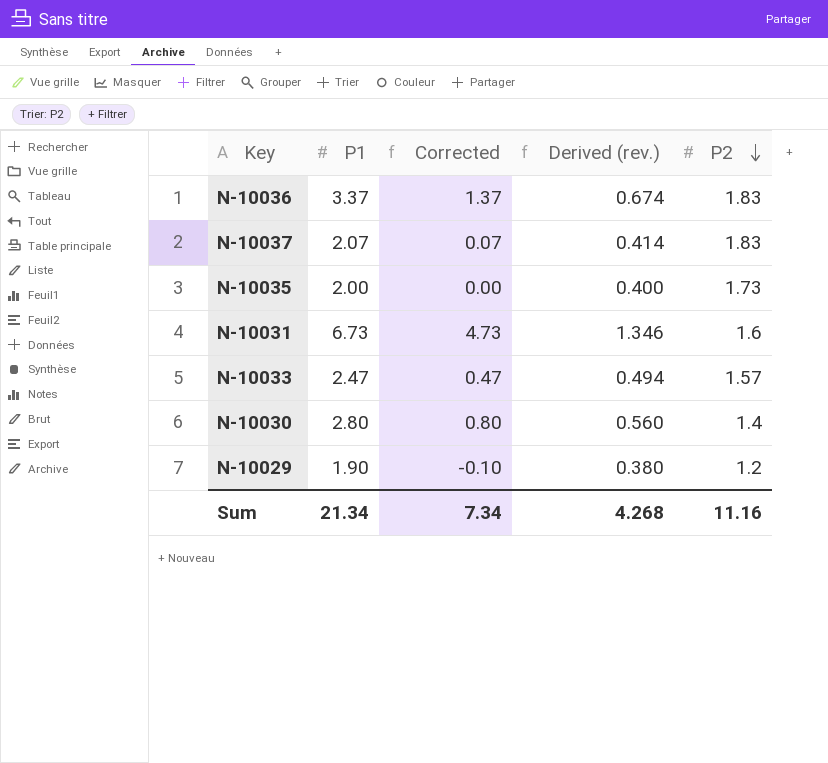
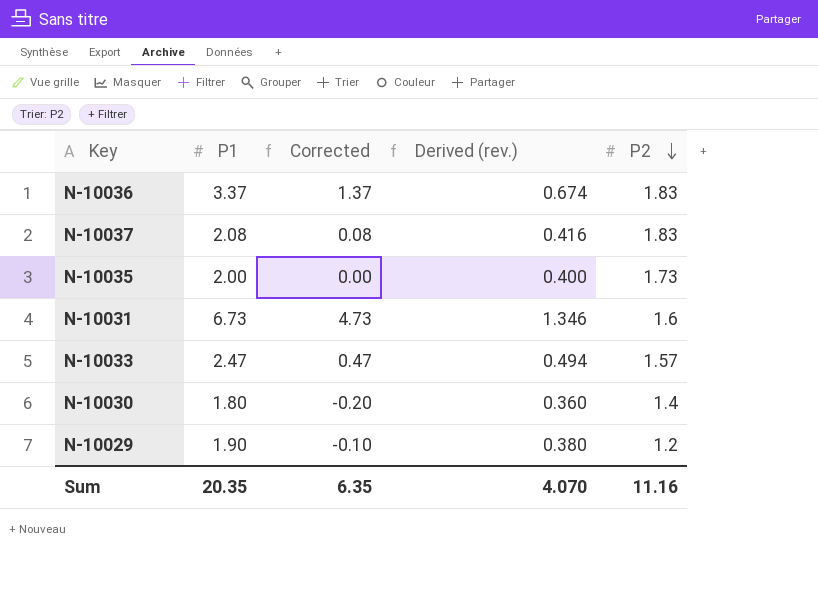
N-10037 | P1: 2.07 -> 2.08
N-10037 | Corrected: 0.07 -> 0.08
N-10037 | Derived (rev.): 0.414 -> 0.416
N-10030 | P1: 2.80 -> 1.80
N-10030 | Corrected: 0.80 -> -0.20
N-10030 | Derived (rev.): 0.560 -> 0.360
Sum | P1: 21.34 -> 20.35
Sum | Corrected: 7.34 -> 6.35
Sum | Derived (rev.): 4.268 -> 4.070

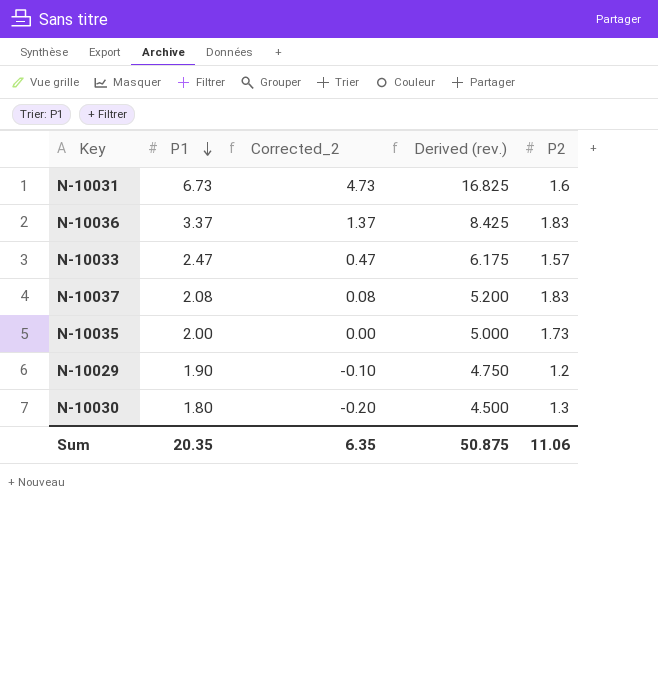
row order: P2 descending -> P1 descending
column name: Corrected -> Corrected_2
column Derived (rev.) | formula: [P1] * 0.2 -> [P1] * 2.5
N-10030 | P2: 1.4 -> 1.3
Sum | Derived (rev.): 4.070 -> 50.875
Sum | P2: 11.16 -> 11.06

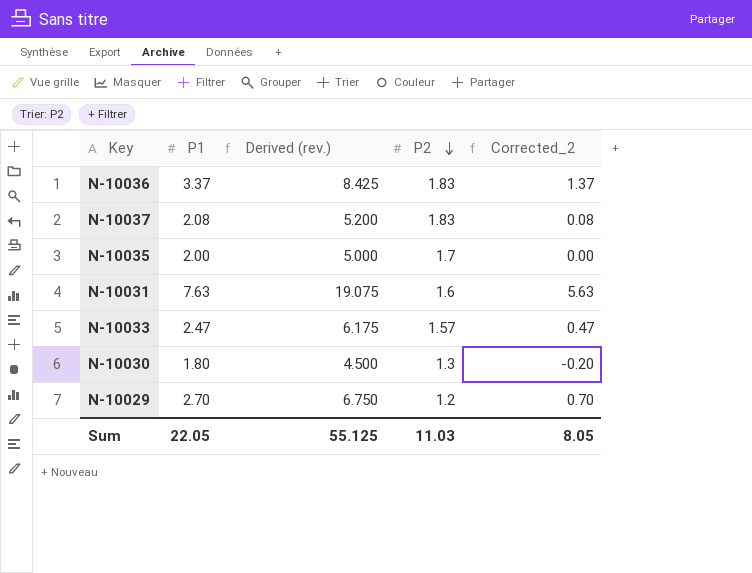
row order: P1 descending -> P2 descending
column Corrected_2 | position: 3 -> 5
N-10035 | P2: 1.73 -> 1.7
N-10031 | P1: 6.73 -> 7.63
N-10031 | Derived (rev.): 16.825 -> 19.075
N-10031 | Corrected_2: 4.73 -> 5.63
N-10029 | P1: 1.90 -> 2.70
N-10029 | Derived (rev.): 4.750 -> 6.750
N-10029 | Corrected_2: -0.10 -> 0.70
Sum | P1: 20.35 -> 22.05
Sum | Derived (rev.): 50.875 -> 55.125
Sum | P2: 11.06 -> 11.03
Sum | Corrected_2: 6.35 -> 8.05

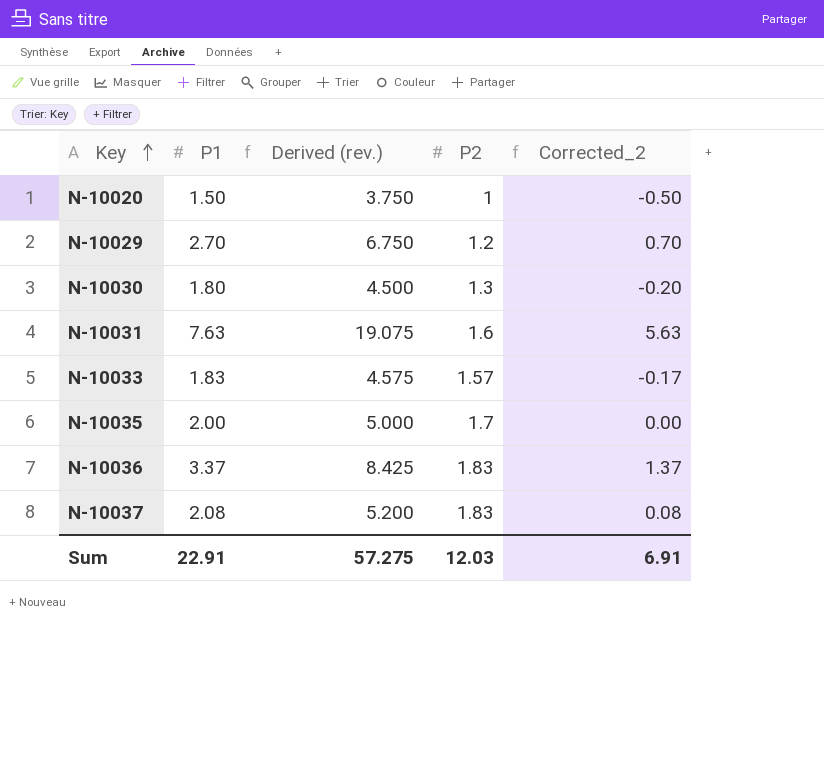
row order: P2 descending -> Key ascending
row N-10020: none -> 1.50 | 3.750 | 1 | -0.50
N-10033 | P1: 2.47 -> 1.83
N-10033 | Derived (rev.): 6.175 -> 4.575
N-10033 | Corrected_2: 0.47 -> -0.17
Sum | P1: 22.05 -> 22.91
Sum | Derived (rev.): 55.125 -> 57.275
Sum | P2: 11.03 -> 12.03
Sum | Corrected_2: 8.05 -> 6.91

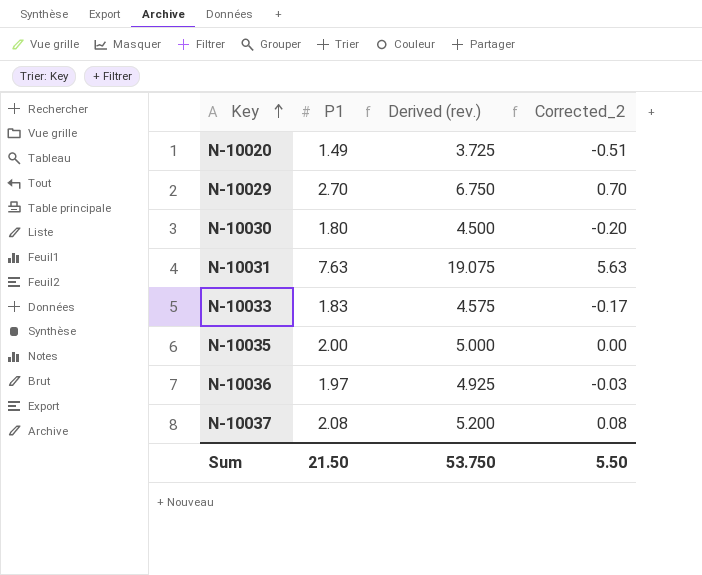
column P2 | position: 4 -> none
N-10020 | P1: 1.50 -> 1.49
N-10020 | Derived (rev.): 3.750 -> 3.725
N-10020 | Corrected_2: -0.50 -> -0.51
N-10036 | P1: 3.37 -> 1.97
N-10036 | Derived (rev.): 8.425 -> 4.925
N-10036 | Corrected_2: 1.37 -> -0.03
Sum | P1: 22.91 -> 21.50
Sum | Derived (rev.): 57.275 -> 53.750
Sum | Corrected_2: 6.91 -> 5.50

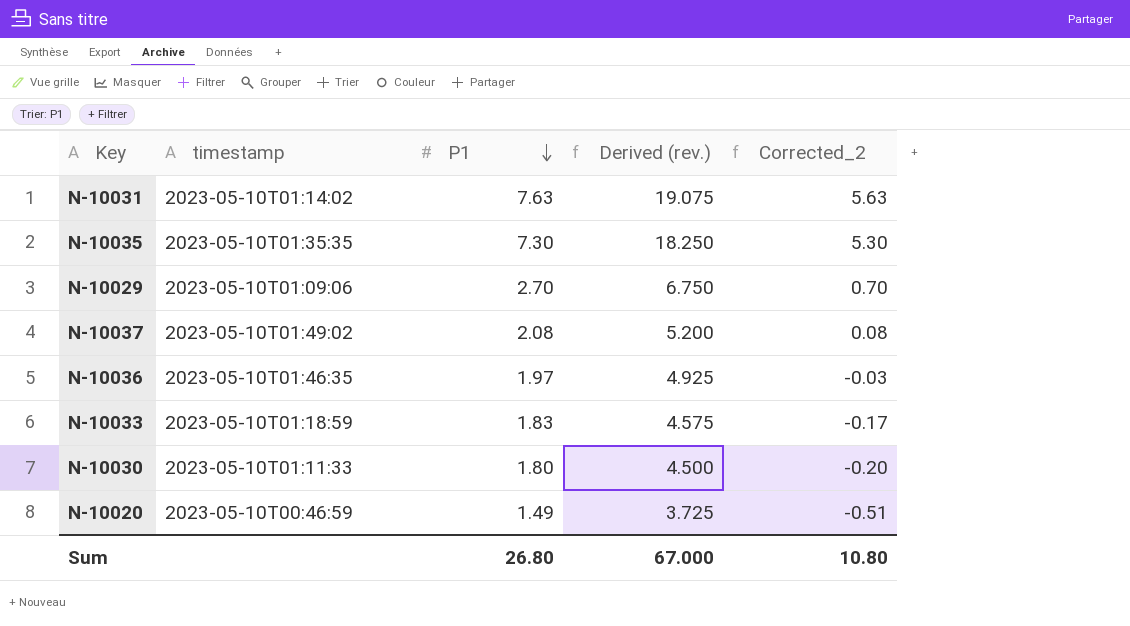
row order: Key ascending -> P1 descending
column timestamp | position: none -> 2
N-10035 | P1: 2.00 -> 7.30
N-10035 | Derived (rev.): 5.000 -> 18.250
N-10035 | Corrected_2: 0.00 -> 5.30
Sum | P1: 21.50 -> 26.80
Sum | Derived (rev.): 53.750 -> 67.000
Sum | Corrected_2: 5.50 -> 10.80

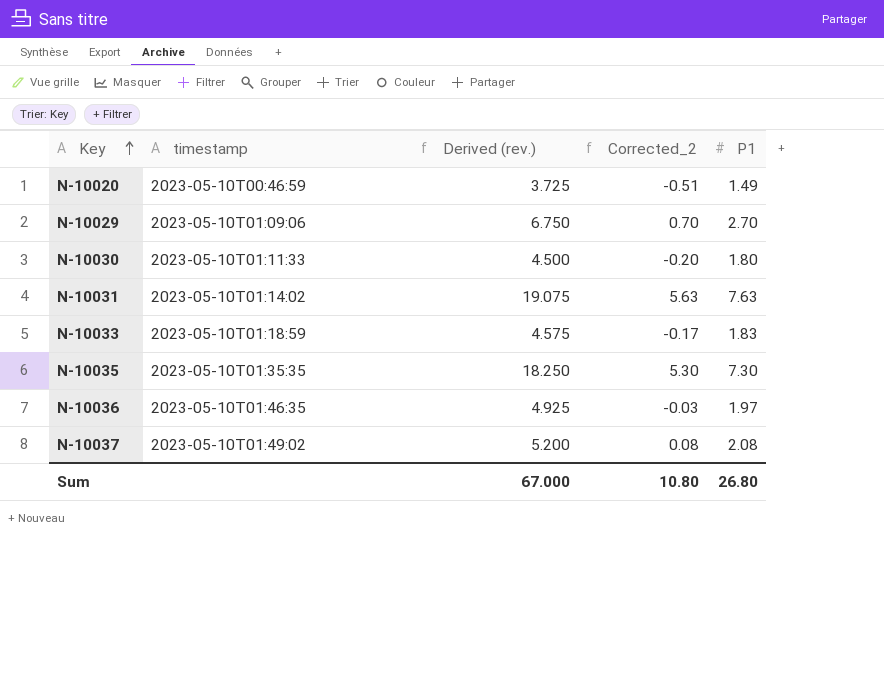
row order: P1 descending -> Key ascending
column P1 | position: 3 -> 5

